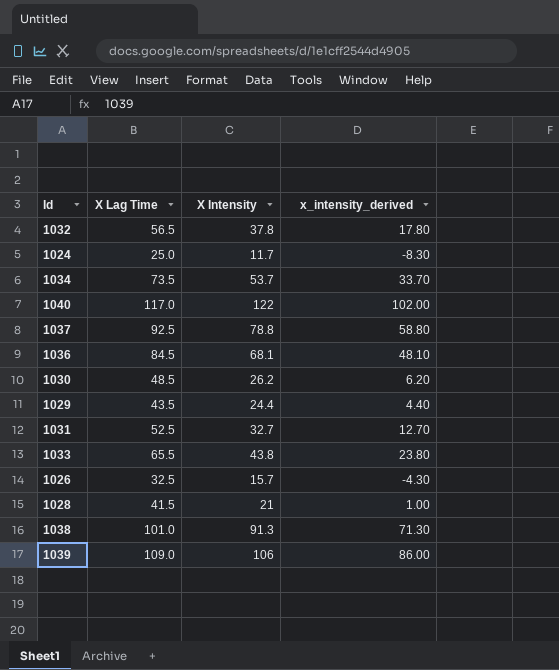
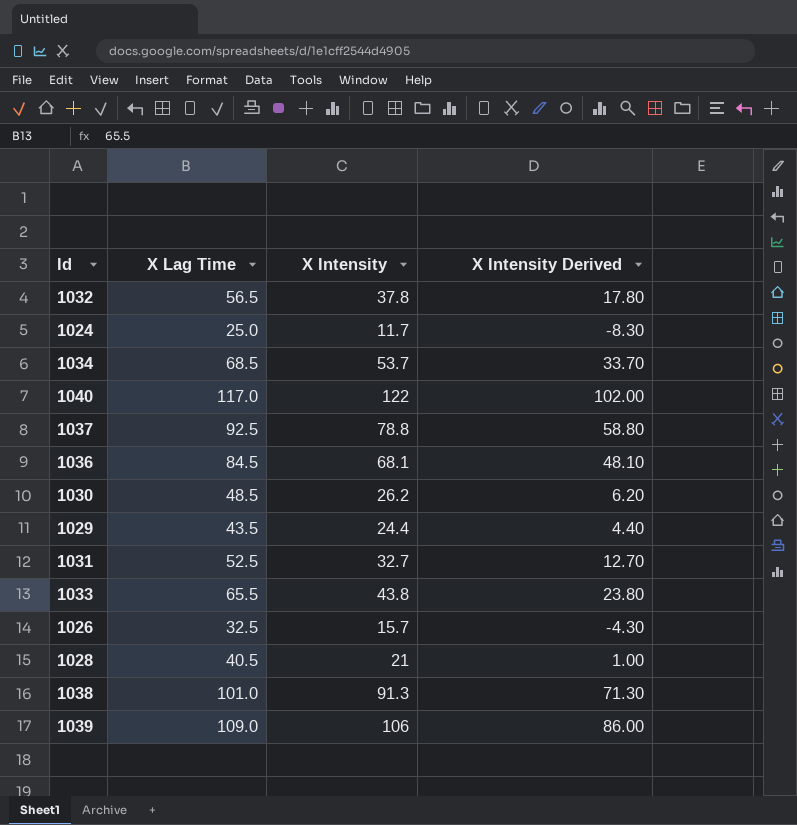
column name: x_intensity_derived -> X Intensity Derived
1034 | X Lag Time: 73.5 -> 68.5
1028 | X Lag Time: 41.5 -> 40.5

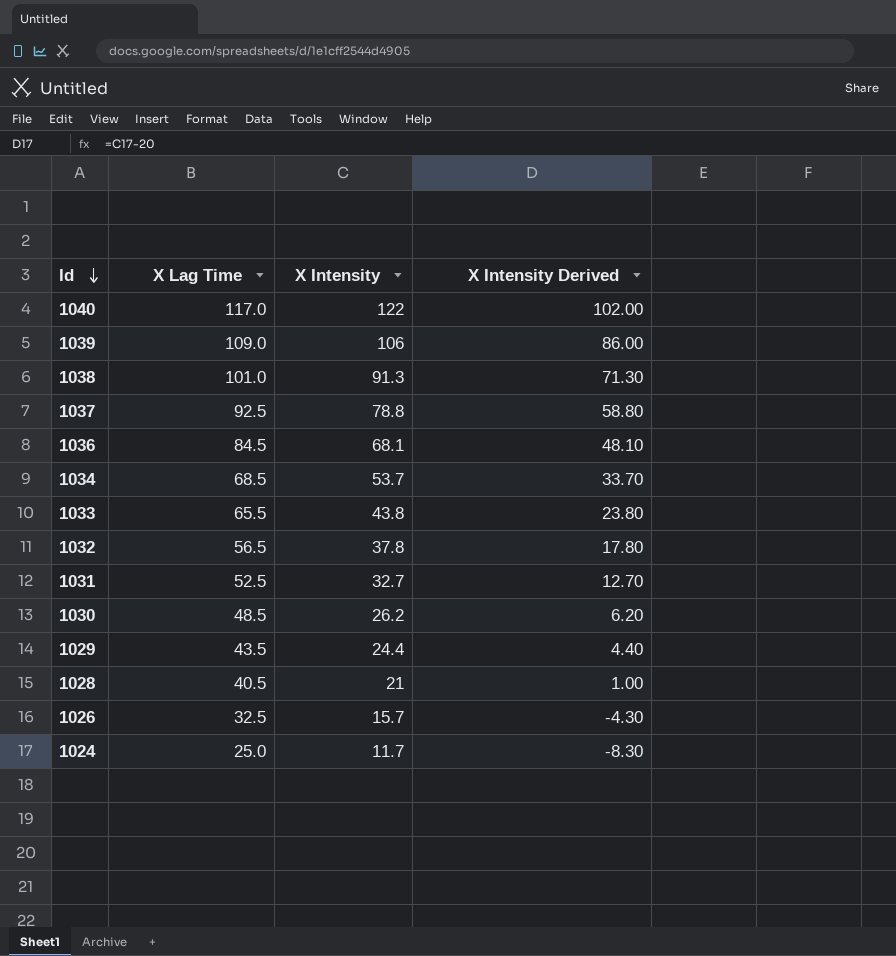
row order: none -> Id descending

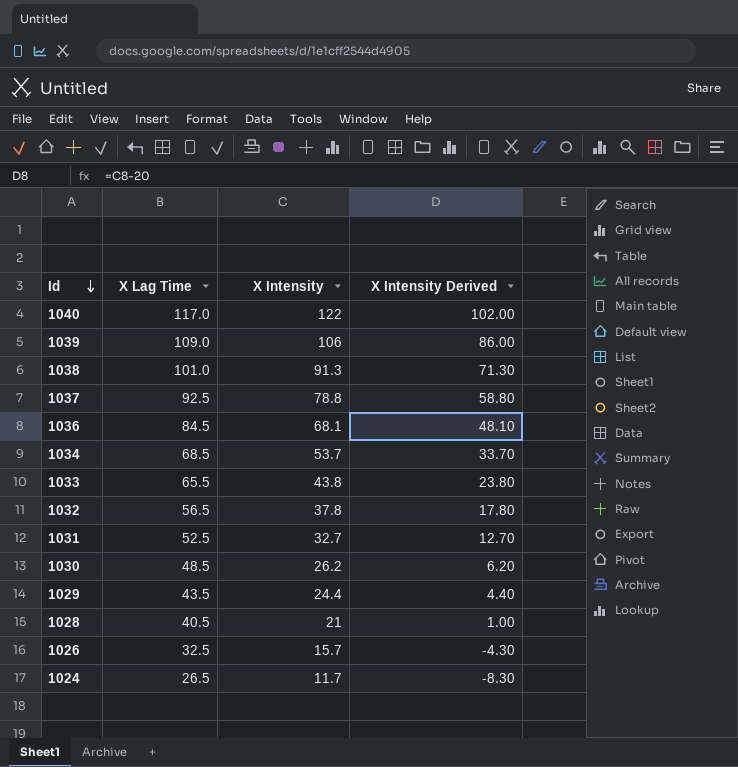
1024 | X Lag Time: 25.0 -> 26.5

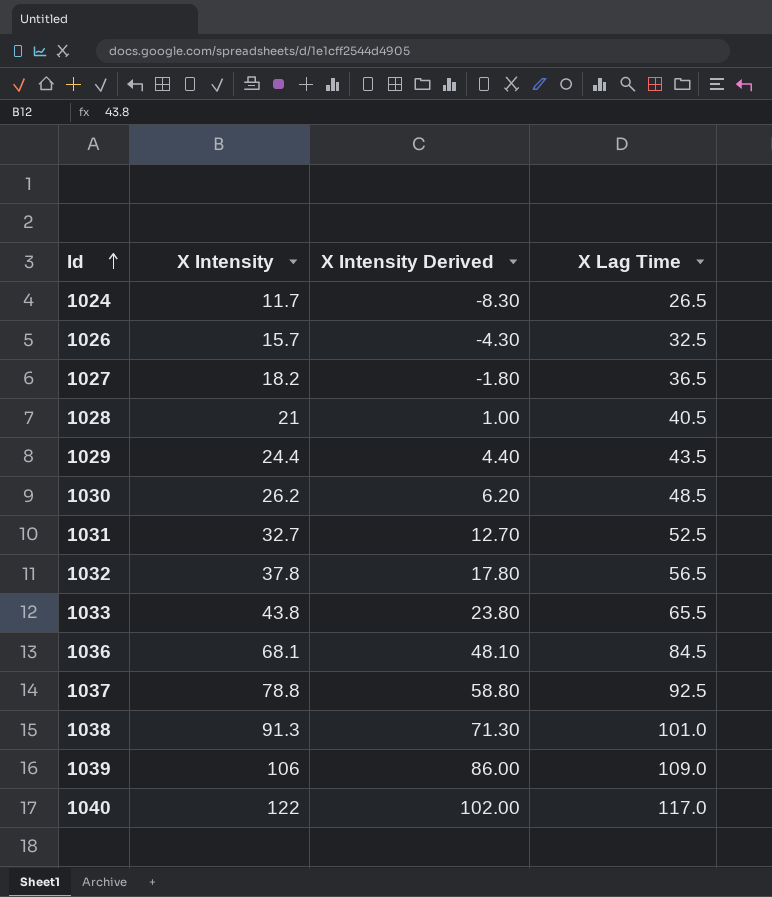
row order: Id descending -> Id ascending
column X Lag Time | position: 2 -> 4
row 1034: 68.5 | 53.7 | 33.70 -> none
row 1027: none -> 18.2 | -1.80 | 36.5

